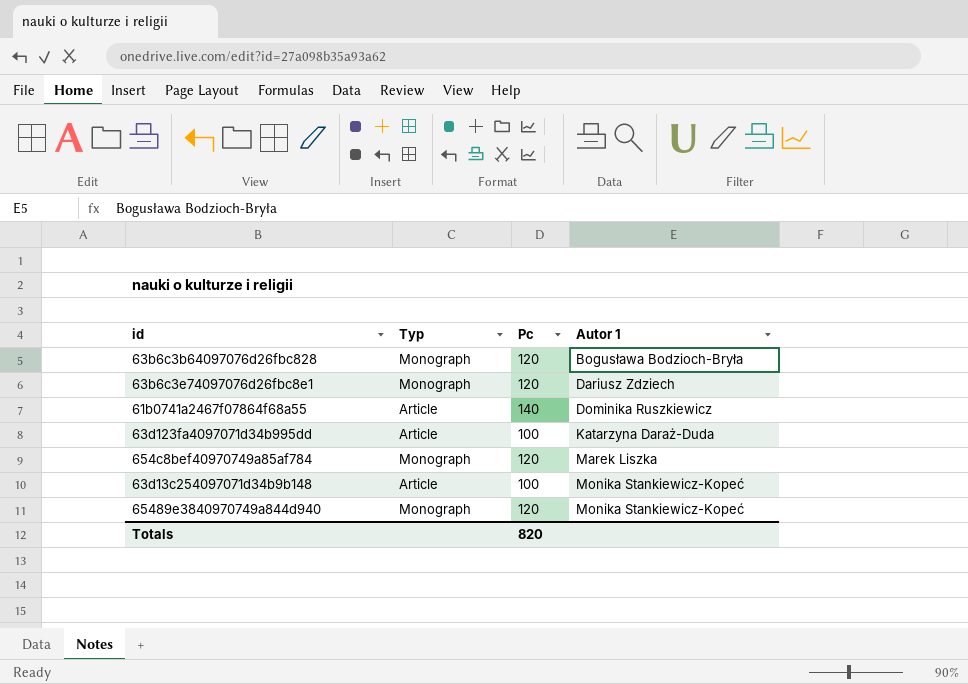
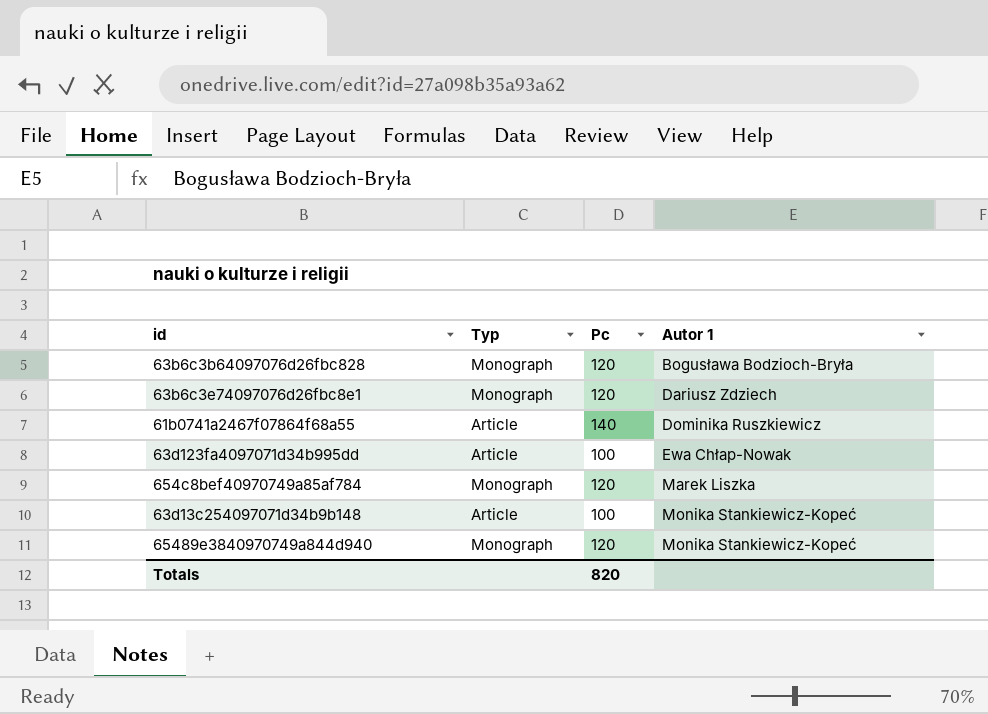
63d123fa4097071d34b995dd | Autor 1: Katarzyna Daraż-Duda -> Ewa Chłap-Nowak

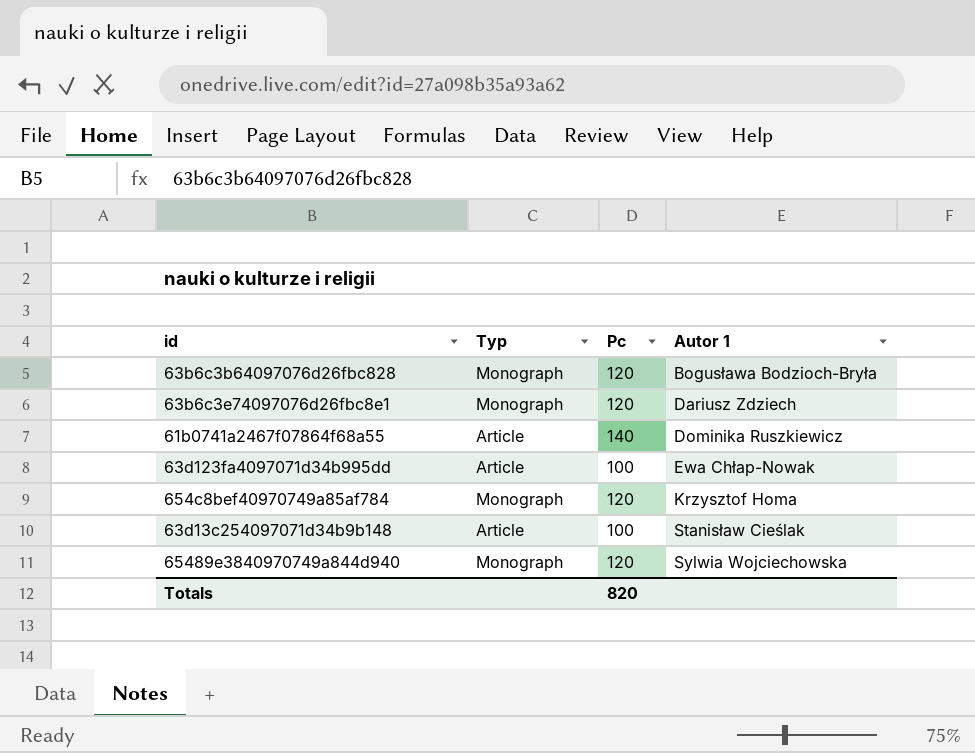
654c8bef40970749a85af784 | Autor 1: Marek Liszka -> Krzysztof Homa
63d13c254097071d34b9b148 | Autor 1: Monika Stankiewicz-Kopeć -> Stanisław Cieślak
65489e3840970749a844d940 | Autor 1: Monika Stankiewicz-Kopeć -> Sylwia Wojciechowska

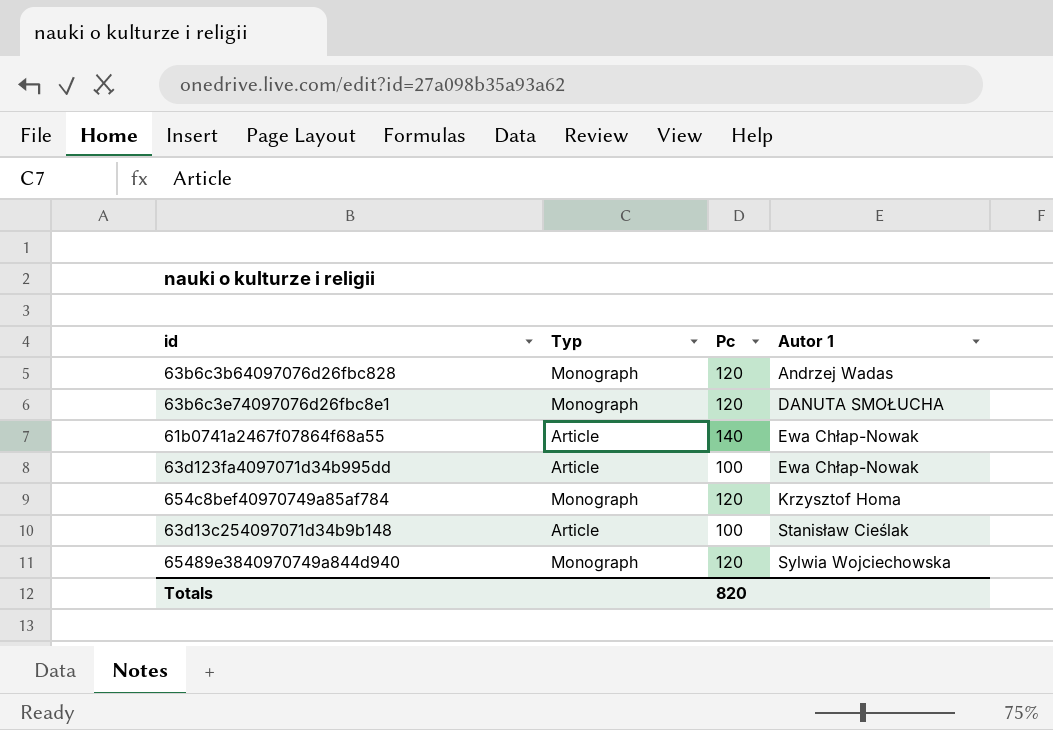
63b6c3b64097076d26fbc828 | Autor 1: Bogusława Bodzioch-Bryła -> Andrzej Wadas
63b6c3e74097076d26fbc8e1 | Autor 1: Dariusz Zdziech -> DANUTA SMOŁUCHA
61b0741a2467f07864f68a55 | Autor 1: Dominika Ruszkiewicz -> Ewa Chłap-Nowak

